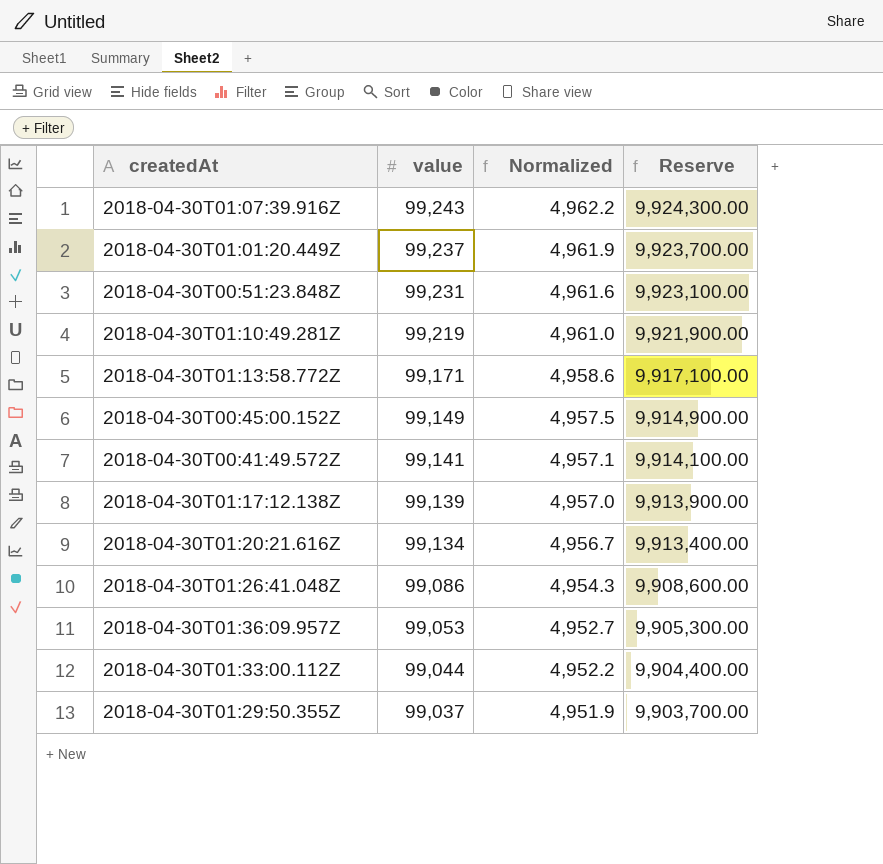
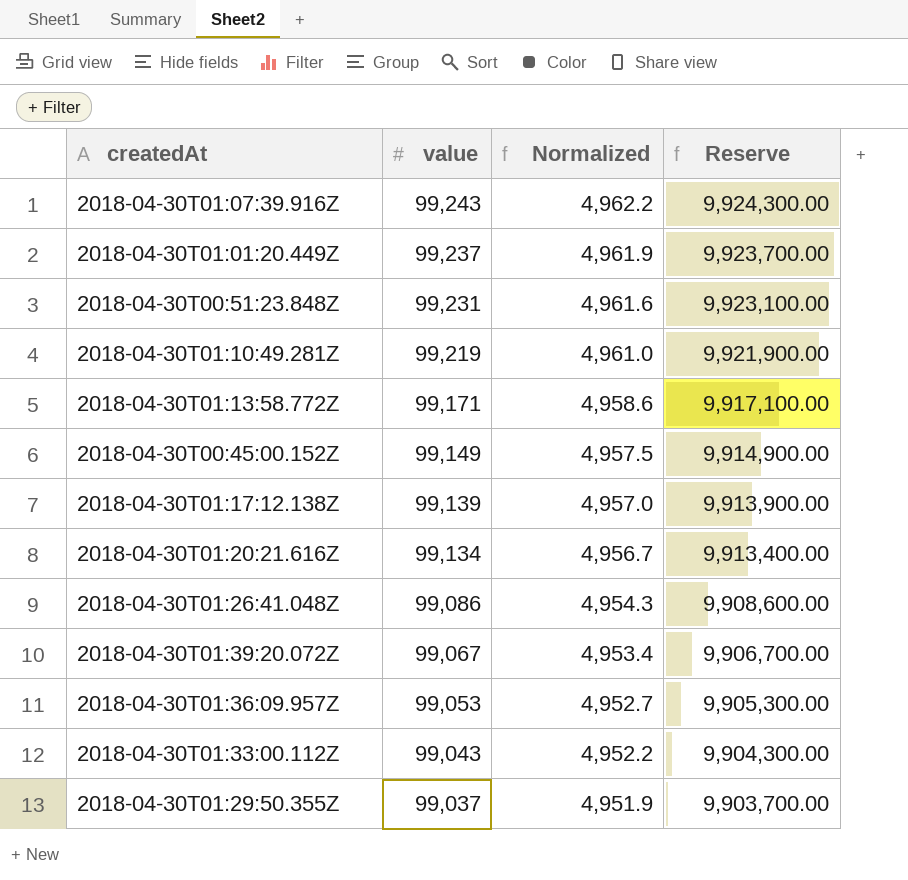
row 2018-04-30T00:41:49.572Z: 99,141 | 4,957.1 | 9,914,100.00 -> none
row 2018-04-30T01:39:20.072Z: none -> 99,067 | 4,953.4 | 9,906,700.00
2018-04-30T01:33:00.112Z | value: 99,044 -> 99,043
2018-04-30T01:33:00.112Z | Reserve: 9,904,400.00 -> 9,904,300.00

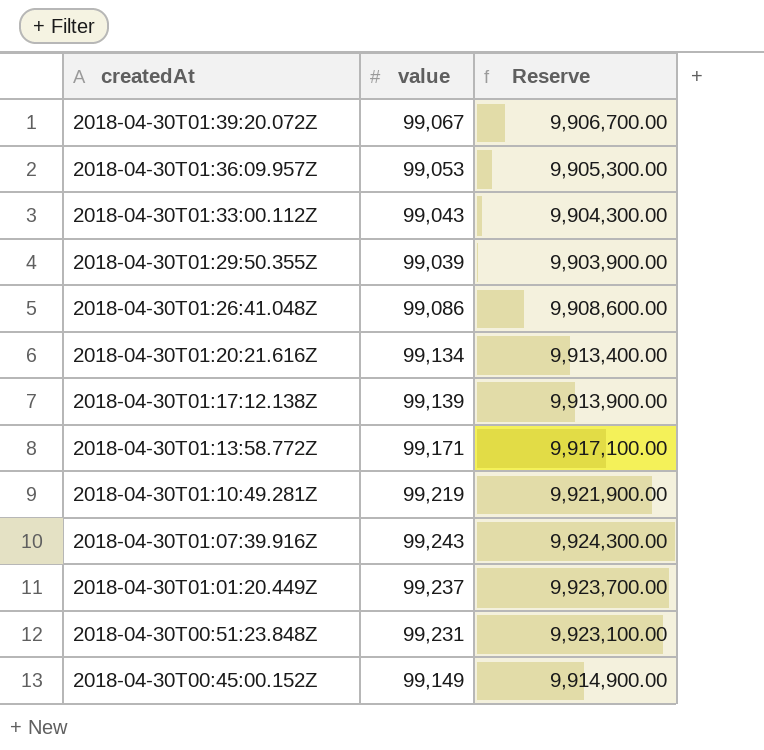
row order: value descending -> createdAt descending
column Normalized | formula: [value] * 0.05 -> none
2018-04-30T01:29:50.355Z | value: 99,037 -> 99,039
2018-04-30T01:29:50.355Z | Reserve: 9,903,700.00 -> 9,903,900.00

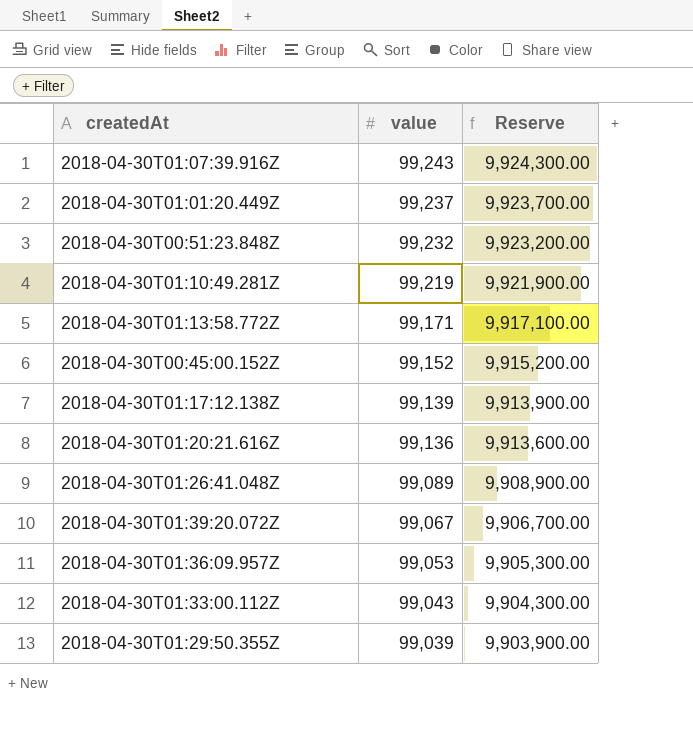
row order: createdAt descending -> value descending
2018-04-30T00:51:23.848Z | value: 99,231 -> 99,232
2018-04-30T00:51:23.848Z | Reserve: 9,923,100.00 -> 9,923,200.00
2018-04-30T00:45:00.152Z | value: 99,149 -> 99,152
2018-04-30T00:45:00.152Z | Reserve: 9,914,900.00 -> 9,915,200.00
2018-04-30T01:20:21.616Z | value: 99,134 -> 99,136
2018-04-30T01:20:21.616Z | Reserve: 9,913,400.00 -> 9,913,600.00
2018-04-30T01:26:41.048Z | value: 99,086 -> 99,089
2018-04-30T01:26:41.048Z | Reserve: 9,908,600.00 -> 9,908,900.00

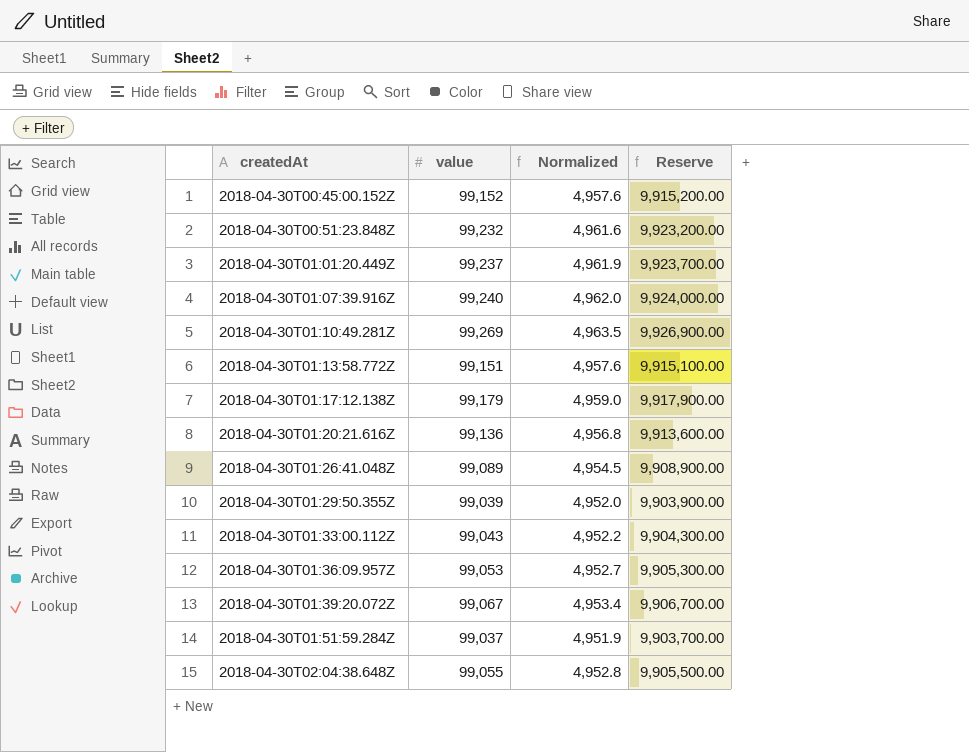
row order: value descending -> createdAt ascending
column Normalized | formula: none -> [value] * 0.05
2018-04-30T01:07:39.916Z | value: 99,243 -> 99,240
2018-04-30T01:07:39.916Z | Reserve: 9,924,300.00 -> 9,924,000.00
2018-04-30T01:10:49.281Z | value: 99,219 -> 99,269
2018-04-30T01:10:49.281Z | Reserve: 9,921,900.00 -> 9,926,900.00
2018-04-30T01:13:58.772Z | value: 99,171 -> 99,151
2018-04-30T01:13:58.772Z | Reserve: 9,917,100.00 -> 9,915,100.00
2018-04-30T01:17:12.138Z | value: 99,139 -> 99,179
2018-04-30T01:17:12.138Z | Reserve: 9,913,900.00 -> 9,917,900.00
row 2018-04-30T01:51:59.284Z: none -> 99,037 | 4,951.9 | 9,903,700.00
row 2018-04-30T02:04:38.648Z: none -> 99,055 | 4,952.8 | 9,905,500.00

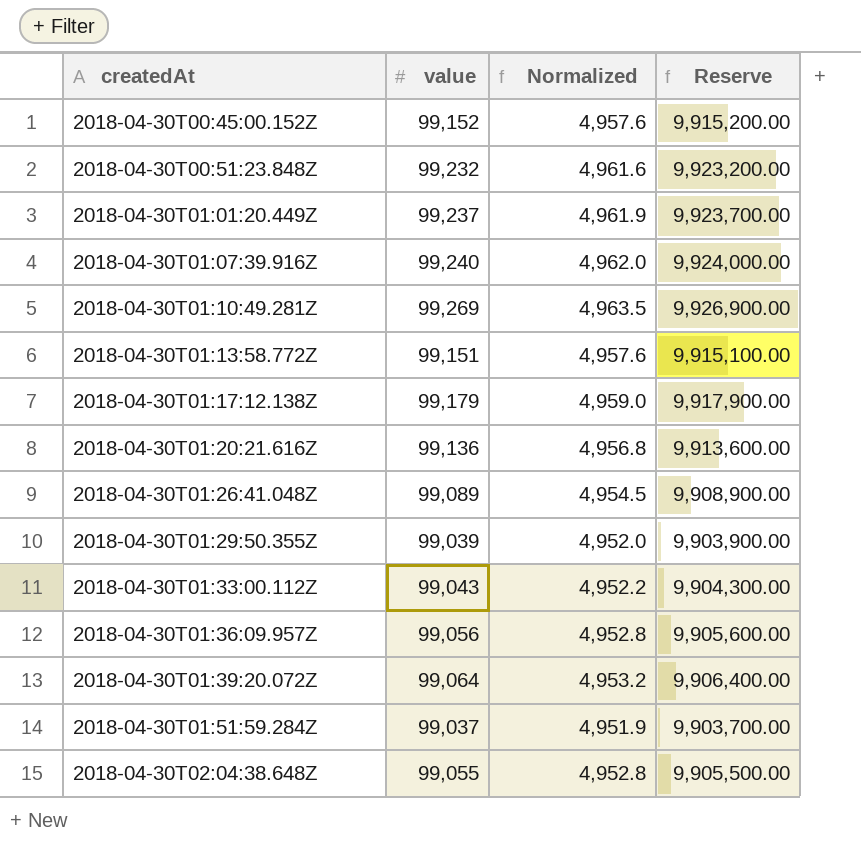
2018-04-30T01:36:09.957Z | value: 99,053 -> 99,056
2018-04-30T01:36:09.957Z | Normalized: 4,952.7 -> 4,952.8
2018-04-30T01:36:09.957Z | Reserve: 9,905,300.00 -> 9,905,600.00
2018-04-30T01:39:20.072Z | value: 99,067 -> 99,064
2018-04-30T01:39:20.072Z | Normalized: 4,953.4 -> 4,953.2
2018-04-30T01:39:20.072Z | Reserve: 9,906,700.00 -> 9,906,400.00

